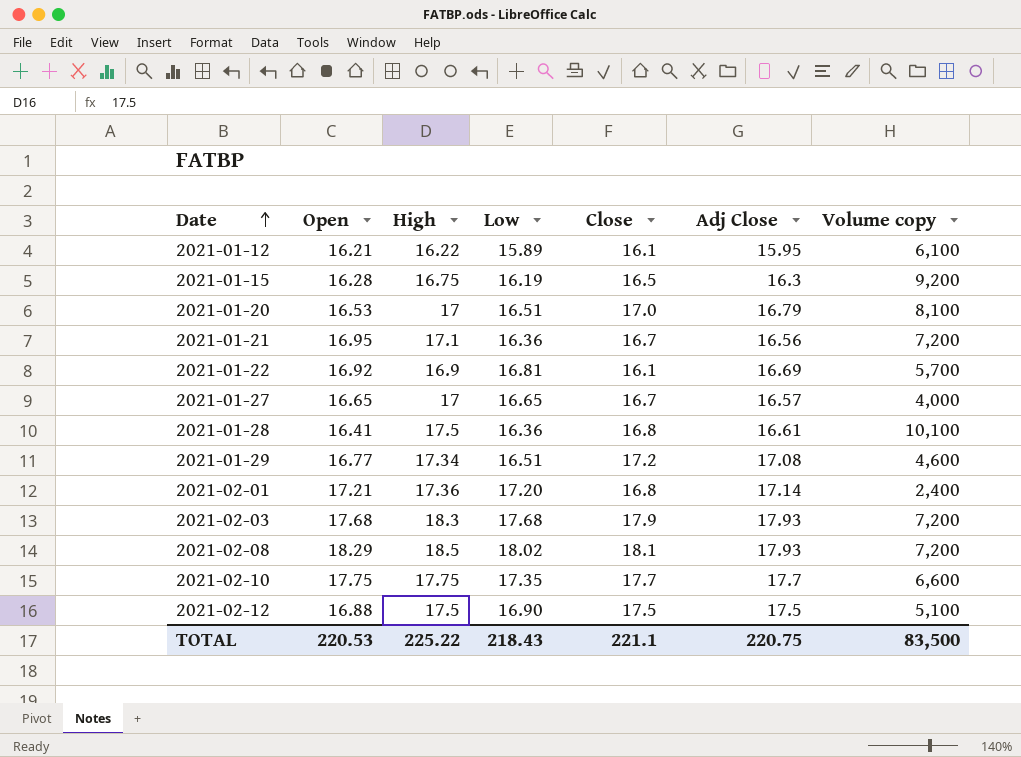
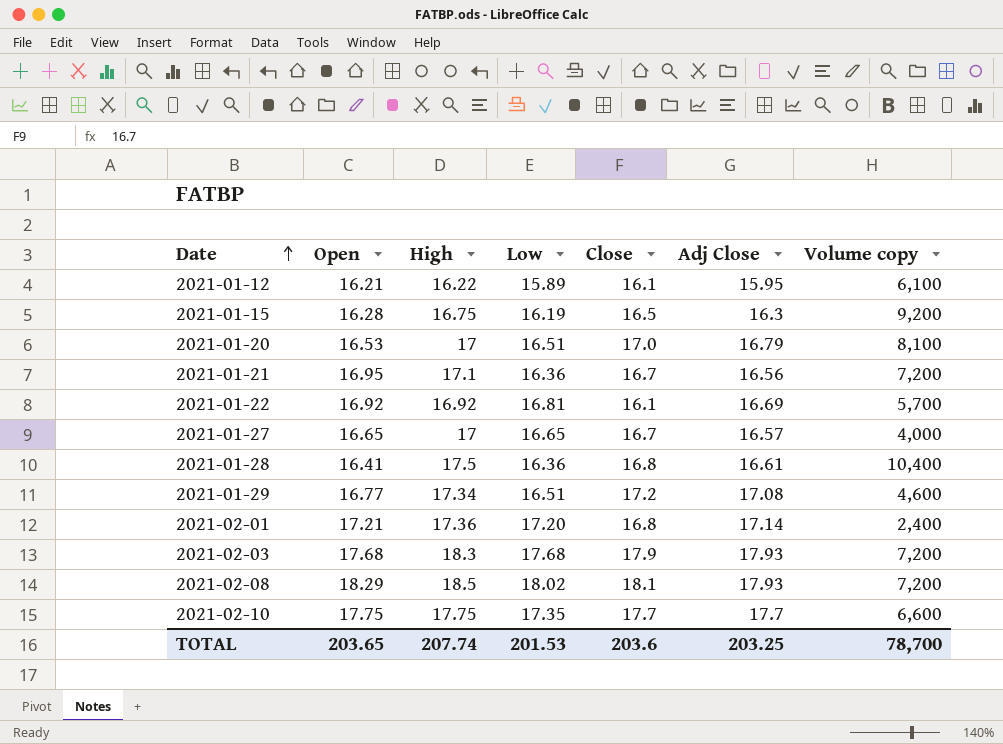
row 2021-02-12: 16.88 | 17.5 | 16.90 | 17.5 | 17.5 | 5,100 -> none
2021-01-22 | High: 16.9 -> 16.92
2021-01-28 | Volume copy: 10,100 -> 10,400
TOTAL | Open: 220.53 -> 203.65
TOTAL | High: 225.22 -> 207.74
TOTAL | Low: 218.43 -> 201.53
TOTAL | Close: 221.1 -> 203.6
TOTAL | Adj Close: 220.75 -> 203.25
TOTAL | Volume copy: 83,500 -> 78,700

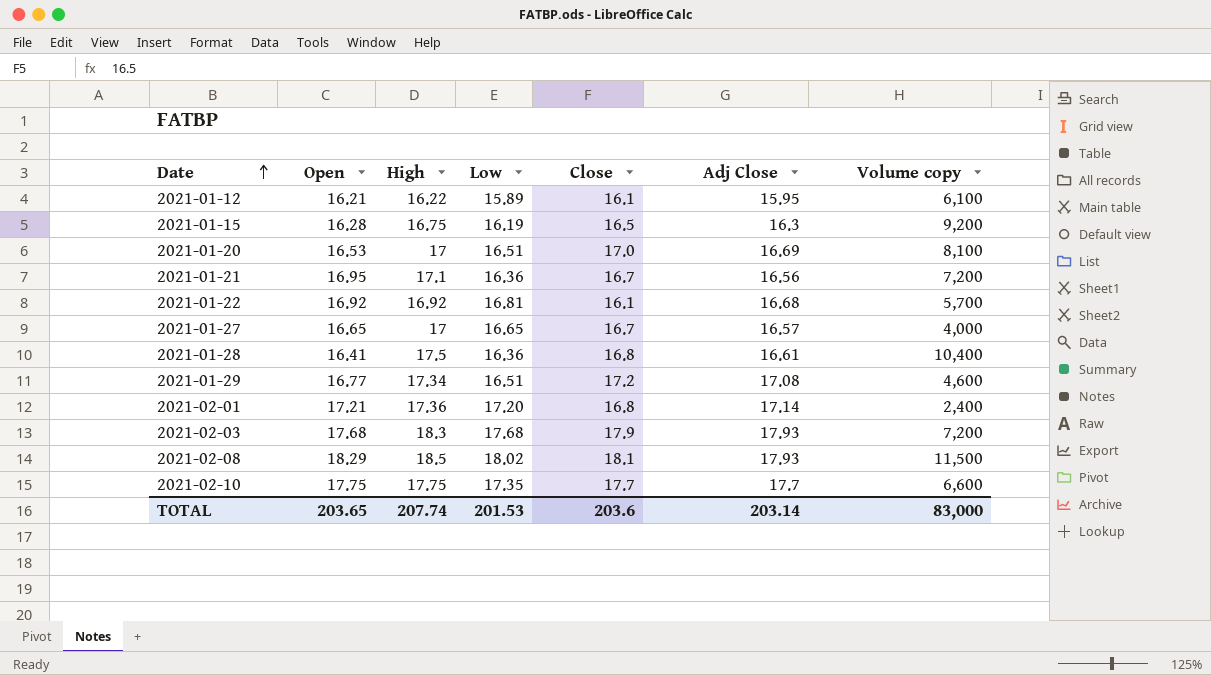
2021-01-20 | Adj Close: 16.79 -> 16.69
2021-01-22 | Adj Close: 16.69 -> 16.68
2021-02-08 | Volume copy: 7,200 -> 11,500
TOTAL | Adj Close: 203.25 -> 203.14
TOTAL | Volume copy: 78,700 -> 83,000

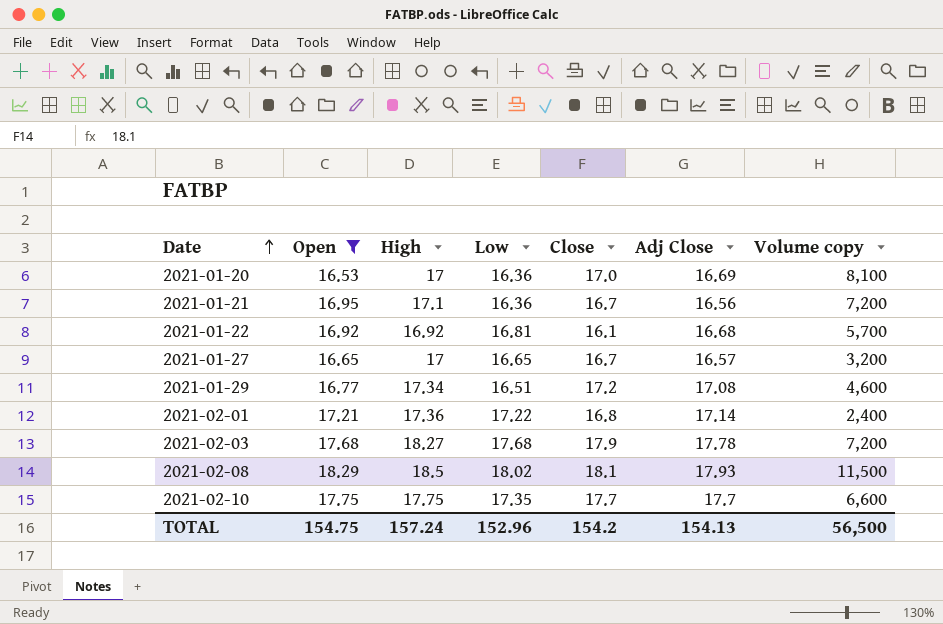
filter: none -> Open >= 16.53
2021-01-20 | Low: 16.51 -> 16.36
2021-01-27 | Volume copy: 4,000 -> 3,200
2021-02-01 | Low: 17.20 -> 17.22
2021-02-03 | High: 18.3 -> 18.27
2021-02-03 | Adj Close: 17.93 -> 17.78
TOTAL | Open: 203.65 -> 154.75
TOTAL | High: 207.74 -> 157.24
TOTAL | Low: 201.53 -> 152.96
TOTAL | Close: 203.6 -> 154.2
TOTAL | Adj Close: 203.14 -> 154.13
TOTAL | Volume copy: 83,000 -> 56,500

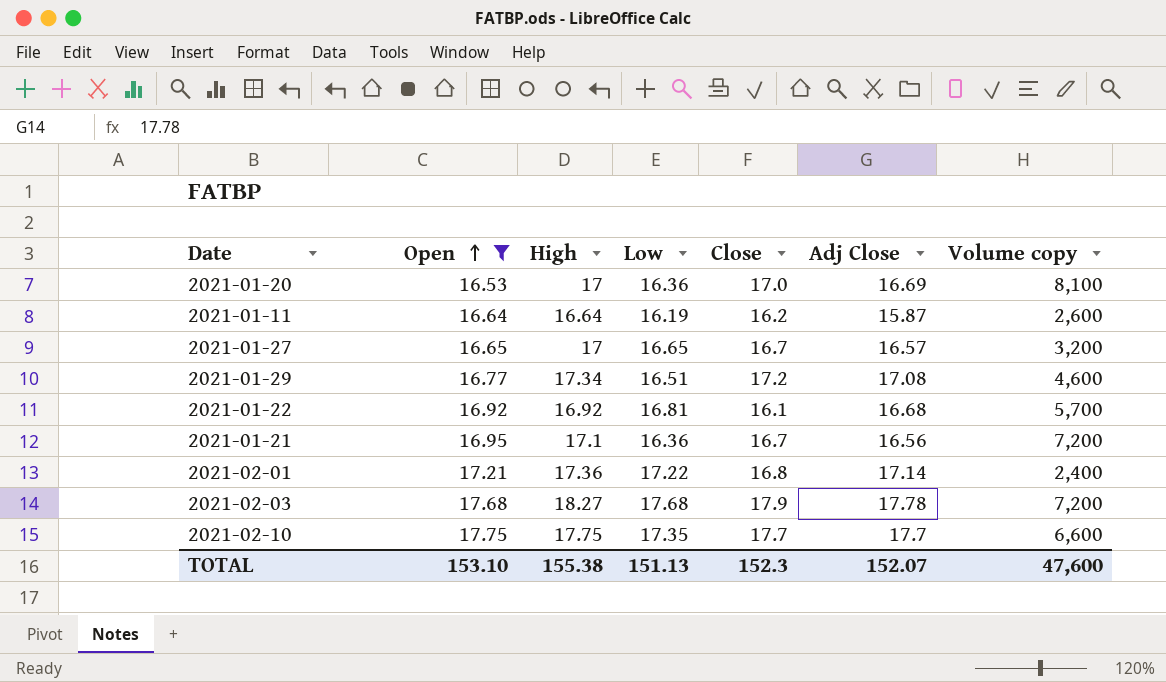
row order: Date ascending -> Open ascending
row 2021-02-08: 18.29 | 18.5 | 18.02 | 18.1 | 17.93 | 11,500 -> none
row 2021-01-11: none -> 16.64 | 16.64 | 16.19 | 16.2 | 15.87 | 2,600
TOTAL | Open: 154.75 -> 153.10
TOTAL | High: 157.24 -> 155.38
TOTAL | Low: 152.96 -> 151.13
TOTAL | Close: 154.2 -> 152.3
TOTAL | Adj Close: 154.13 -> 152.07
TOTAL | Volume copy: 56,500 -> 47,600

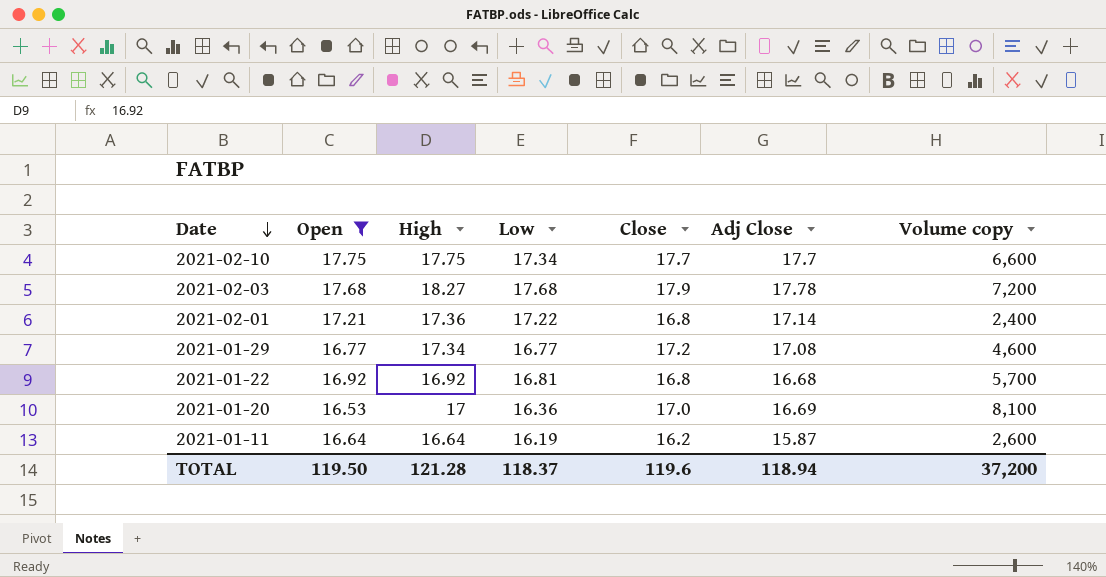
row order: Open ascending -> Date descending
row 2021-01-27: 16.65 | 17 | 16.65 | 16.7 | 16.57 | 3,200 -> none
row 2021-01-21: 16.95 | 17.1 | 16.36 | 16.7 | 16.56 | 7,200 -> none
2021-02-10 | Low: 17.35 -> 17.34
2021-01-29 | Low: 16.51 -> 16.77
2021-01-22 | Close: 16.1 -> 16.8
TOTAL | Open: 153.10 -> 119.50
TOTAL | High: 155.38 -> 121.28
TOTAL | Low: 151.13 -> 118.37
TOTAL | Close: 152.3 -> 119.6
TOTAL | Adj Close: 152.07 -> 118.94
TOTAL | Volume copy: 47,600 -> 37,200

